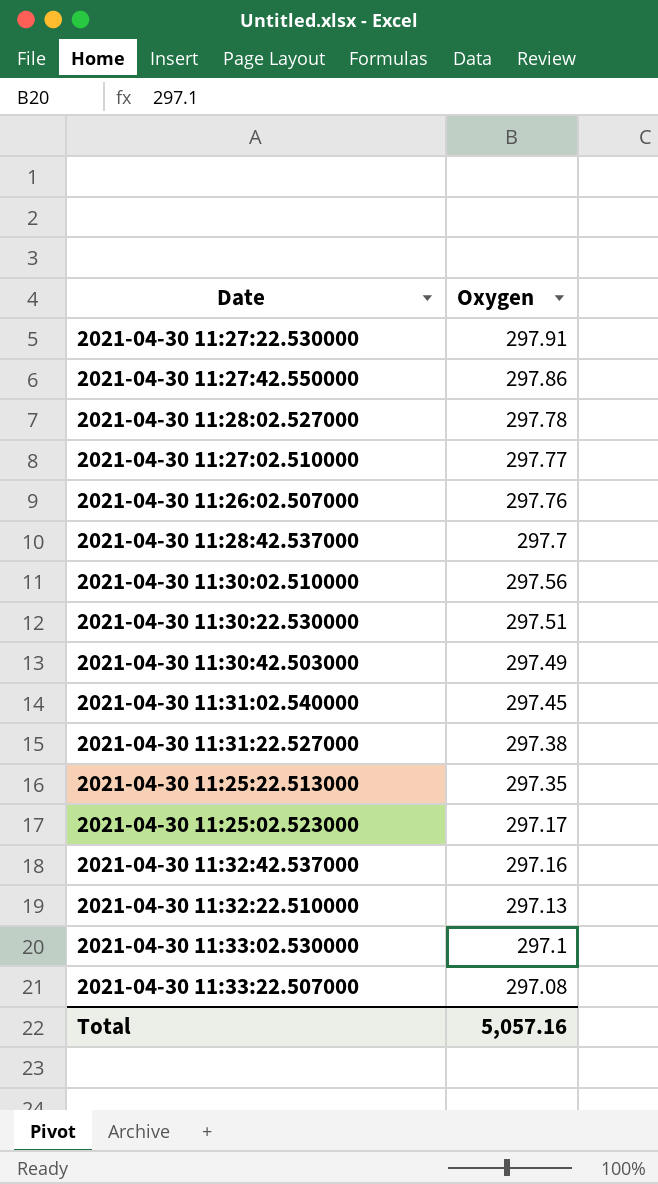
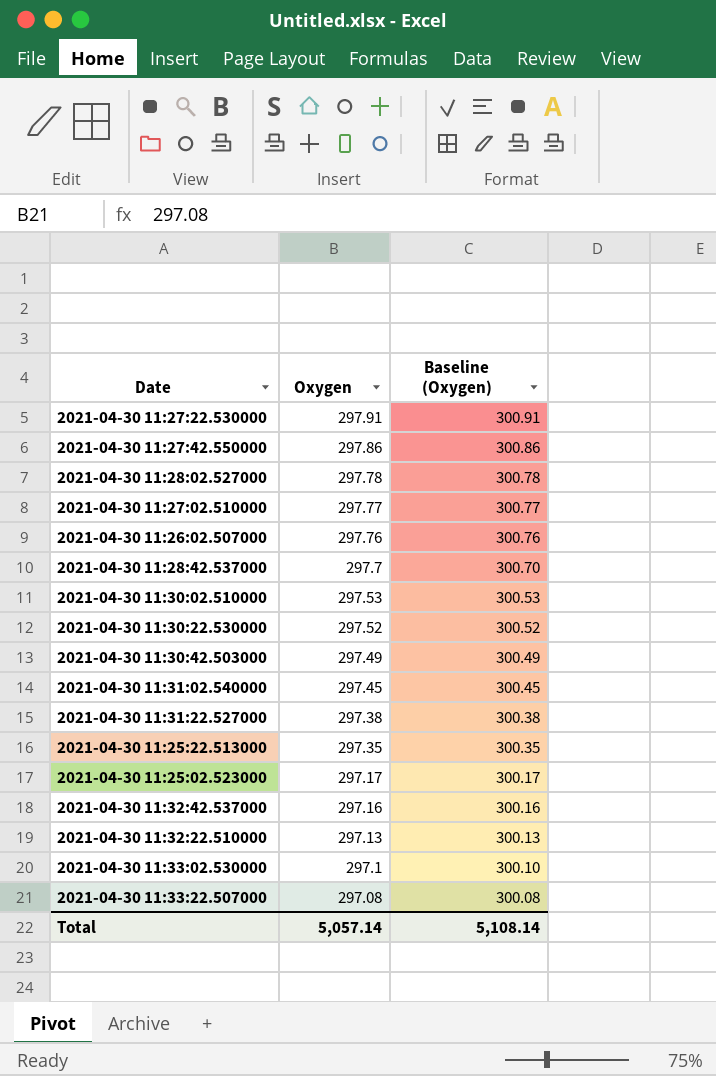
column Baseline (Oxygen) | formula: none -> [Oxygen] + 3
2021-04-30 11:30:02.510000 | Oxygen: 297.56 -> 297.53
2021-04-30 11:30:22.530000 | Oxygen: 297.51 -> 297.52
Total | Oxygen: 5,057.16 -> 5,057.14

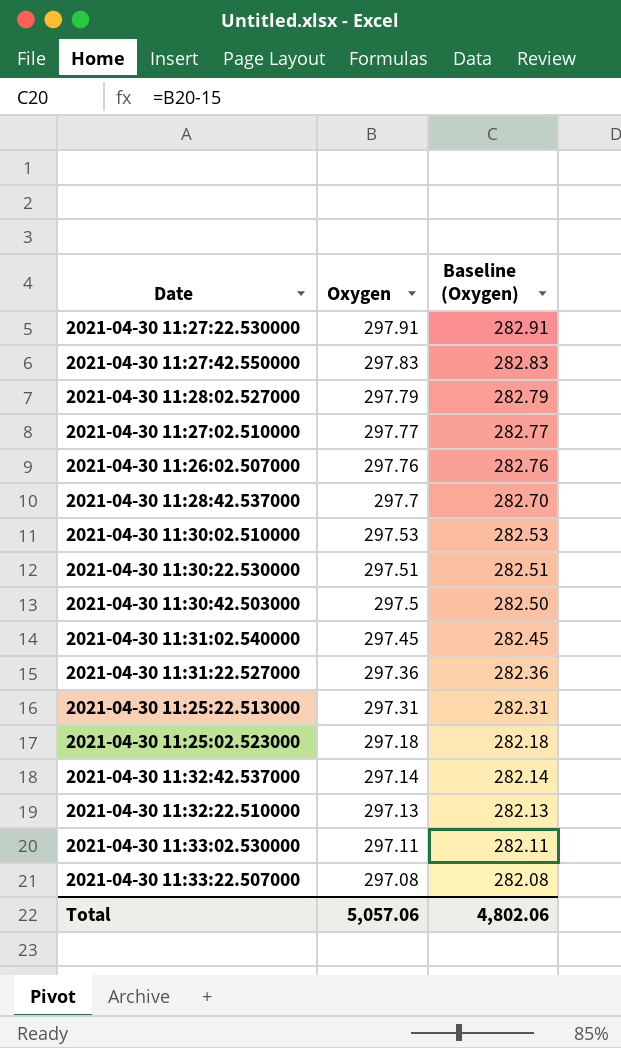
column Baseline (Oxygen) | formula: [Oxygen] + 3 -> [Oxygen] - 15
2021-04-30 11:27:42.550000 | Oxygen: 297.86 -> 297.83
2021-04-30 11:28:02.527000 | Oxygen: 297.78 -> 297.79
2021-04-30 11:30:22.530000 | Oxygen: 297.52 -> 297.51
2021-04-30 11:30:42.503000 | Oxygen: 297.49 -> 297.5
2021-04-30 11:31:22.527000 | Oxygen: 297.38 -> 297.36
2021-04-30 11:25:22.513000 | Oxygen: 297.35 -> 297.31
2021-04-30 11:25:02.523000 | Oxygen: 297.17 -> 297.18
2021-04-30 11:32:42.537000 | Oxygen: 297.16 -> 297.14
2021-04-30 11:33:02.530000 | Oxygen: 297.1 -> 297.11
Total | Oxygen: 5,057.14 -> 5,057.06
Total | Baseline (Oxygen): 5,108.14 -> 4,802.06

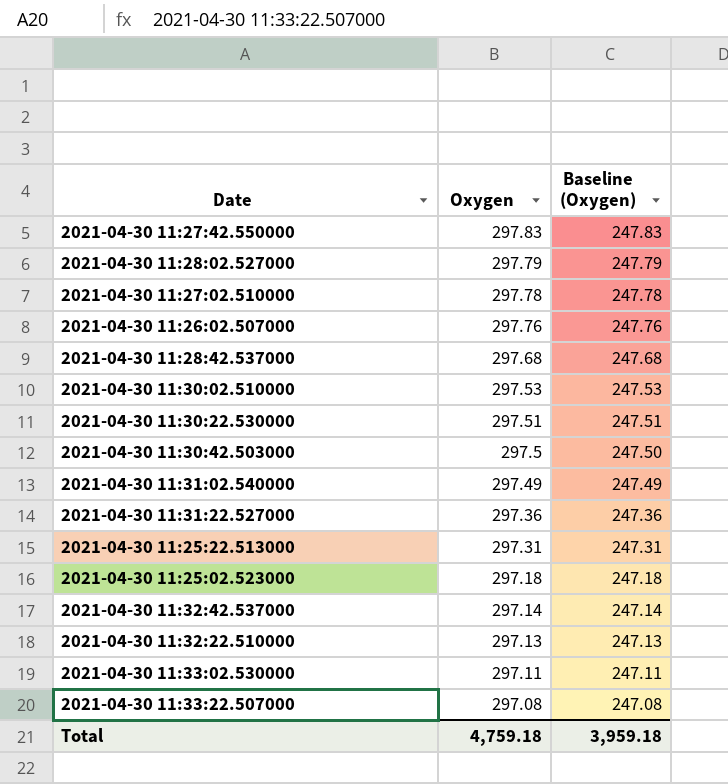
column Baseline (Oxygen) | formula: [Oxygen] - 15 -> [Oxygen] - 50
row 2021-04-30 11:27:22.530000: 297.91 | 282.91 -> none
2021-04-30 11:27:02.510000 | Oxygen: 297.77 -> 297.78
2021-04-30 11:28:42.537000 | Oxygen: 297.7 -> 297.68
2021-04-30 11:31:02.540000 | Oxygen: 297.45 -> 297.49
Total | Oxygen: 5,057.06 -> 4,759.18
Total | Baseline (Oxygen): 4,802.06 -> 3,959.18

